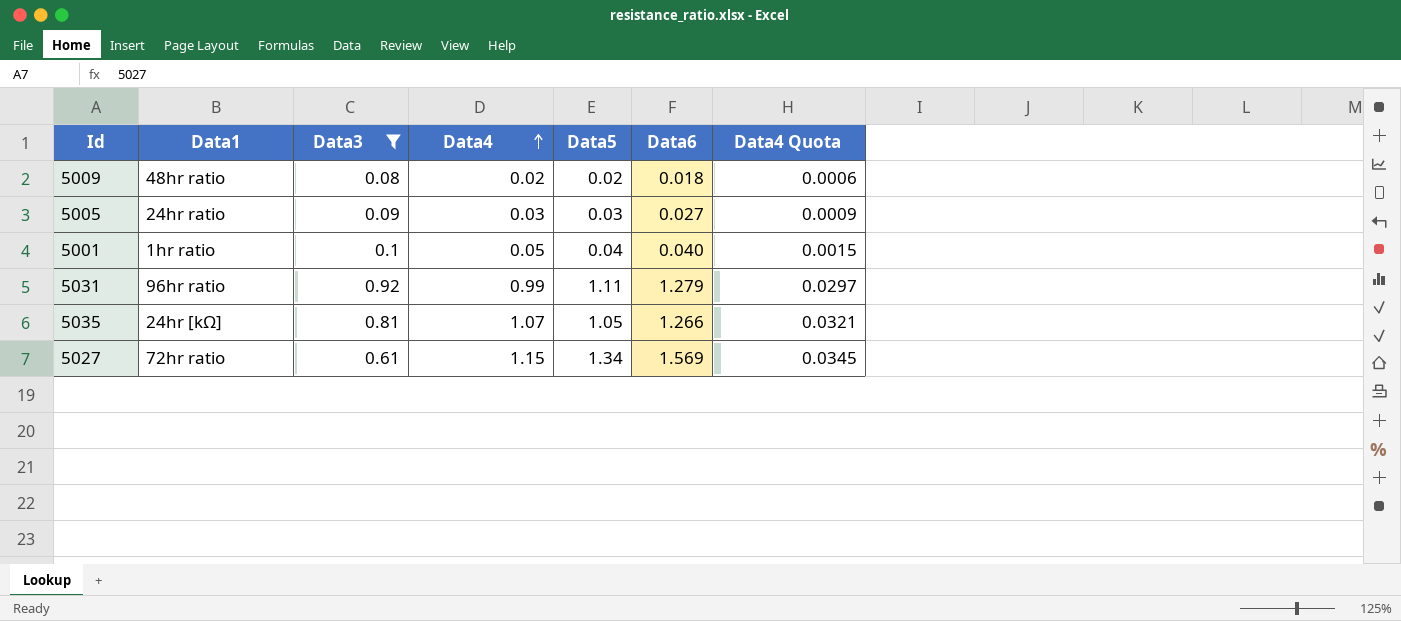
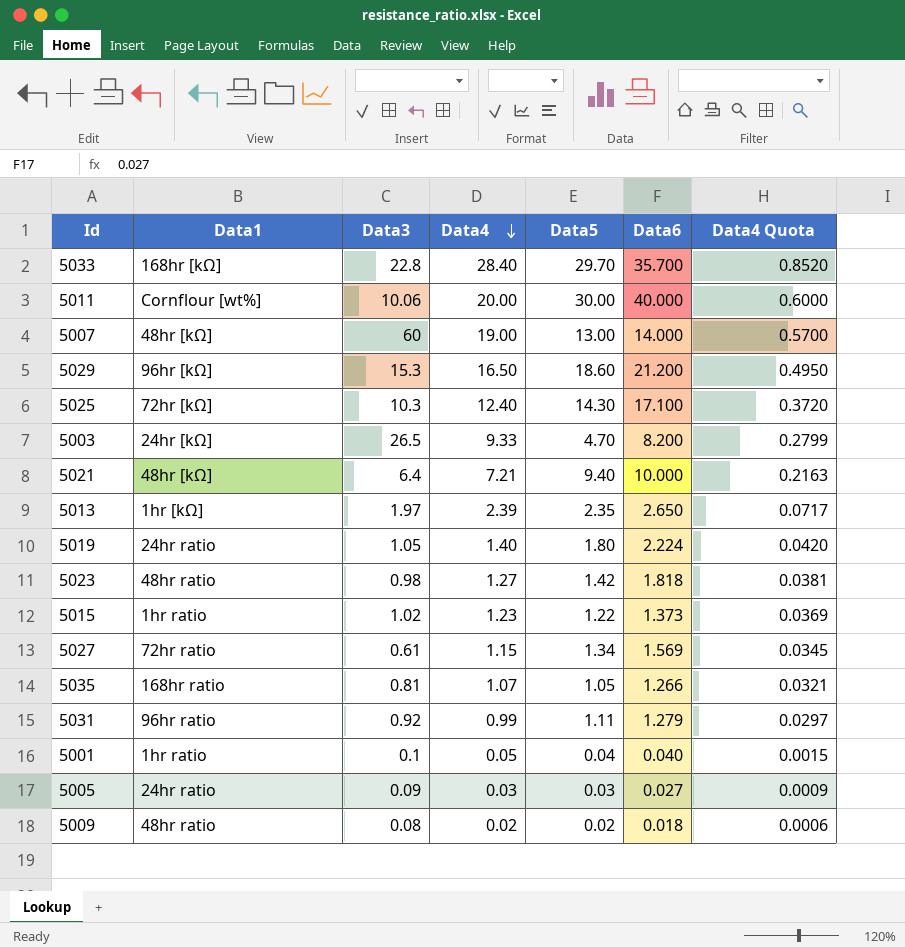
filter: Data3 <= 0.92 -> none
row order: Data4 ascending -> Data4 descending
5035 | Data1: 24hr [kΩ] -> 168hr ratio

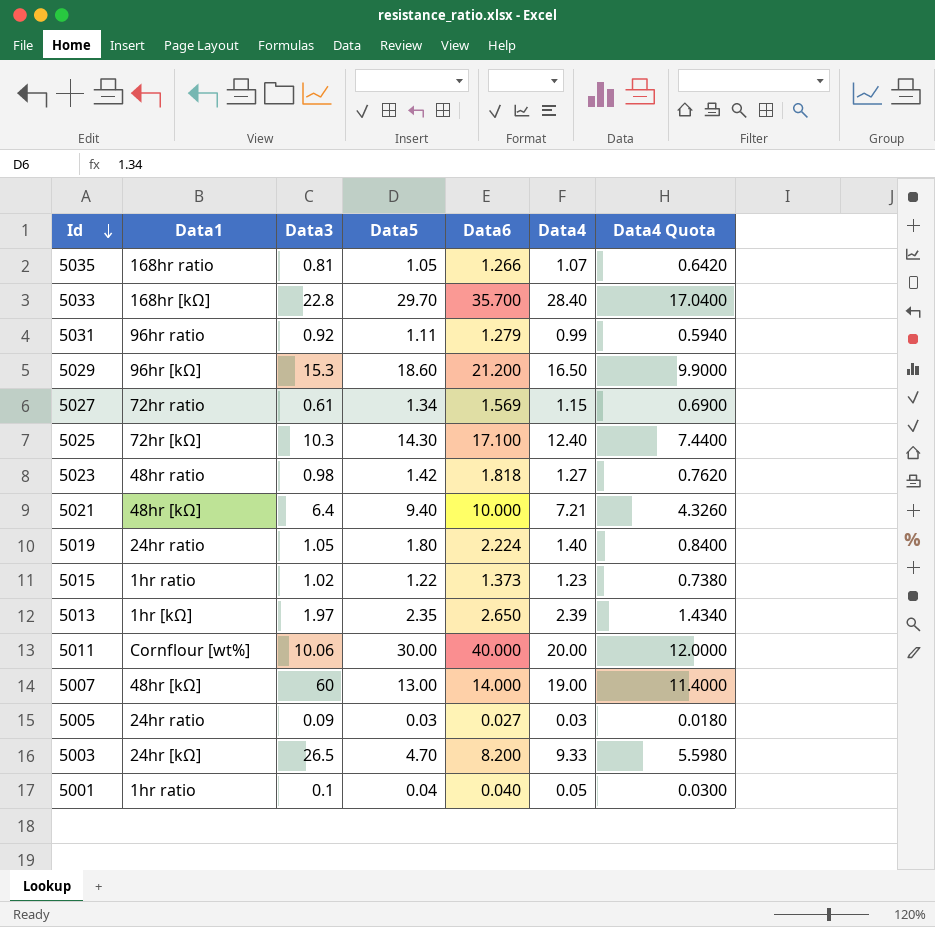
row order: Data4 descending -> Id descending
column Data4 | position: 4 -> 6
column Data4 Quota | formula: [Data4] * 0.03 -> [Data4] * 0.6
row 5009: 48hr ratio | 0.08 | 0.02 | 0.02 | 0.018 | 0.0006 -> none

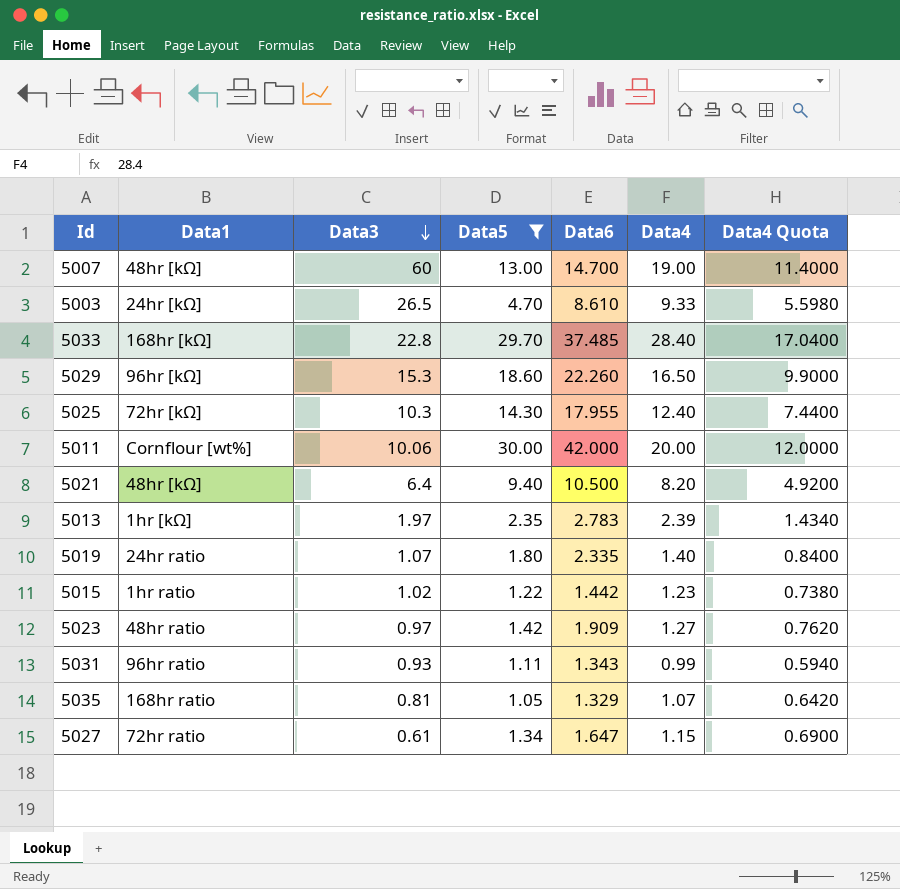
filter: none -> Data5 >= 1.05
row order: Id descending -> Data3 descending
5007 | Data6: 14.000 -> 14.700
5003 | Data6: 8.200 -> 8.610
5033 | Data6: 35.700 -> 37.485
5029 | Data6: 21.200 -> 22.260
5025 | Data6: 17.100 -> 17.955
5011 | Data6: 40.000 -> 42.000
5021 | Data6: 10.000 -> 10.500
5021 | Data4: 7.21 -> 8.20
5021 | Data4 Quota: 4.3260 -> 4.9200
5013 | Data6: 2.650 -> 2.783
5019 | Data3: 1.05 -> 1.07
5019 | Data6: 2.224 -> 2.335
5015 | Data6: 1.373 -> 1.442
5023 | Data3: 0.98 -> 0.97
5023 | Data6: 1.818 -> 1.909
5031 | Data3: 0.92 -> 0.93
5031 | Data6: 1.279 -> 1.343
5035 | Data6: 1.266 -> 1.329
5027 | Data6: 1.569 -> 1.647

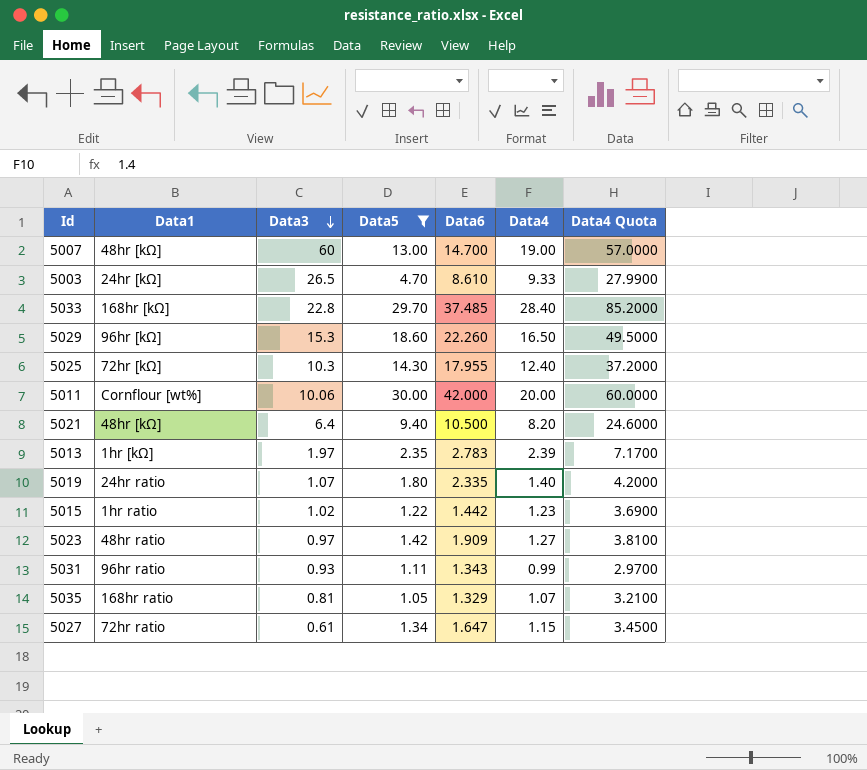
column Data4 Quota | formula: [Data4] * 0.6 -> [Data4] * 3

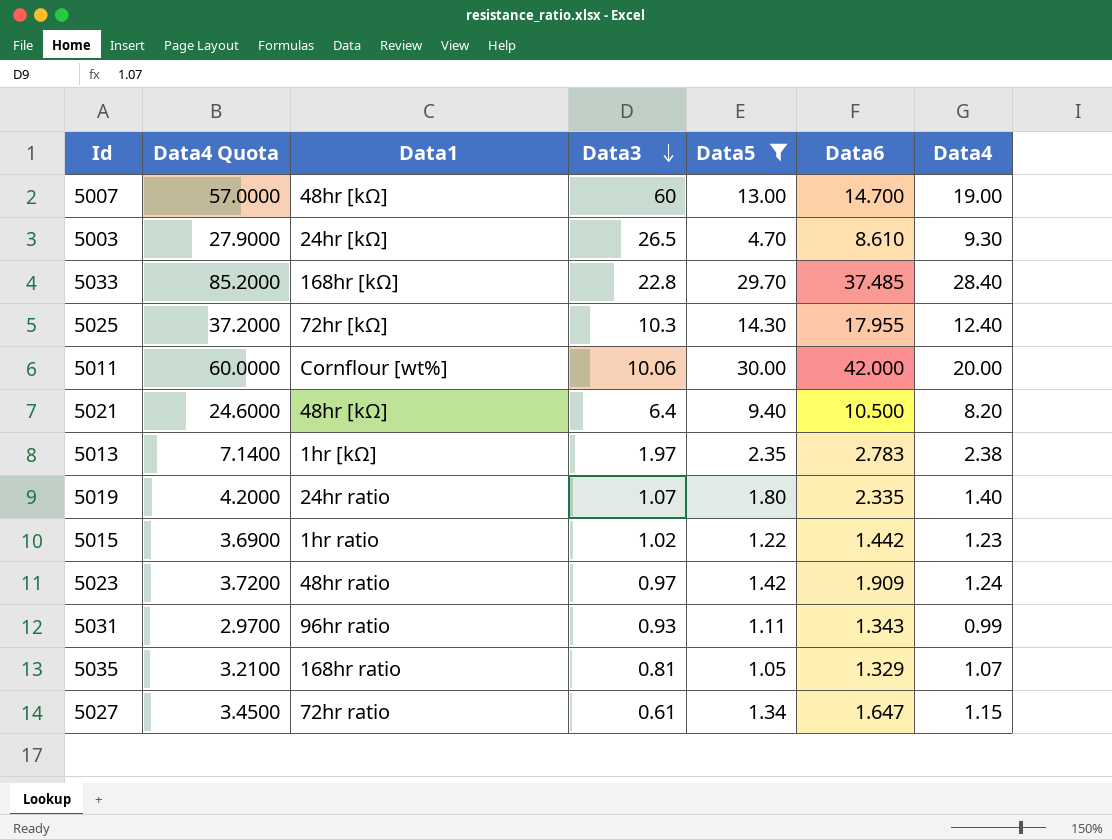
column Data4 Quota | position: 7 -> 2
row 5029: 96hr [kΩ] | 15.3 | 18.60 | 22.260 | 16.50 | 49.5000 -> none
5003 | Data4 Quota: 27.9900 -> 27.9000
5003 | Data4: 9.33 -> 9.30
5013 | Data4 Quota: 7.1700 -> 7.1400
5013 | Data4: 2.39 -> 2.38
5023 | Data4 Quota: 3.8100 -> 3.7200
5023 | Data4: 1.27 -> 1.24

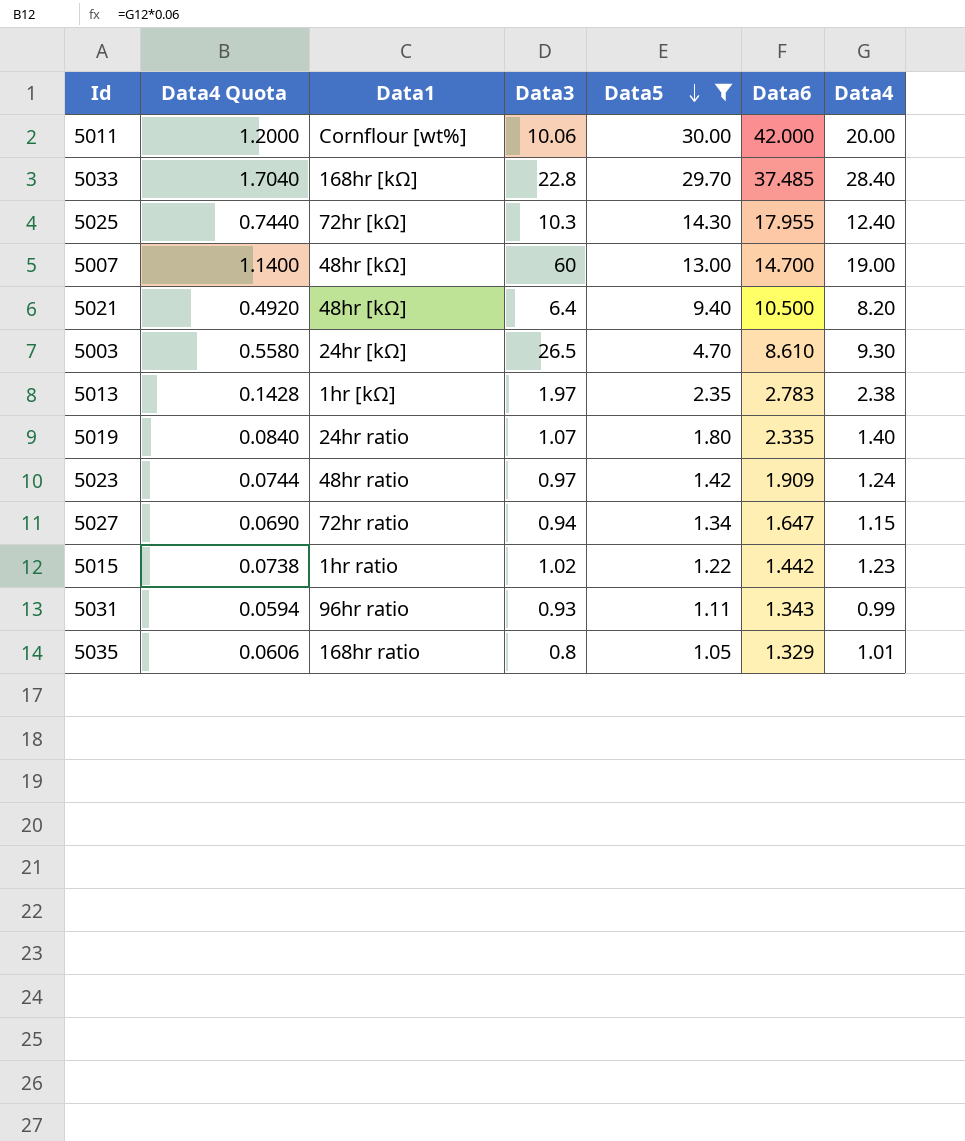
row order: Data3 descending -> Data5 descending
column Data4 Quota | formula: [Data4] * 3 -> [Data4] * 0.06
5027 | Data3: 0.61 -> 0.94
5035 | Data3: 0.81 -> 0.8
5035 | Data4: 1.07 -> 1.01

